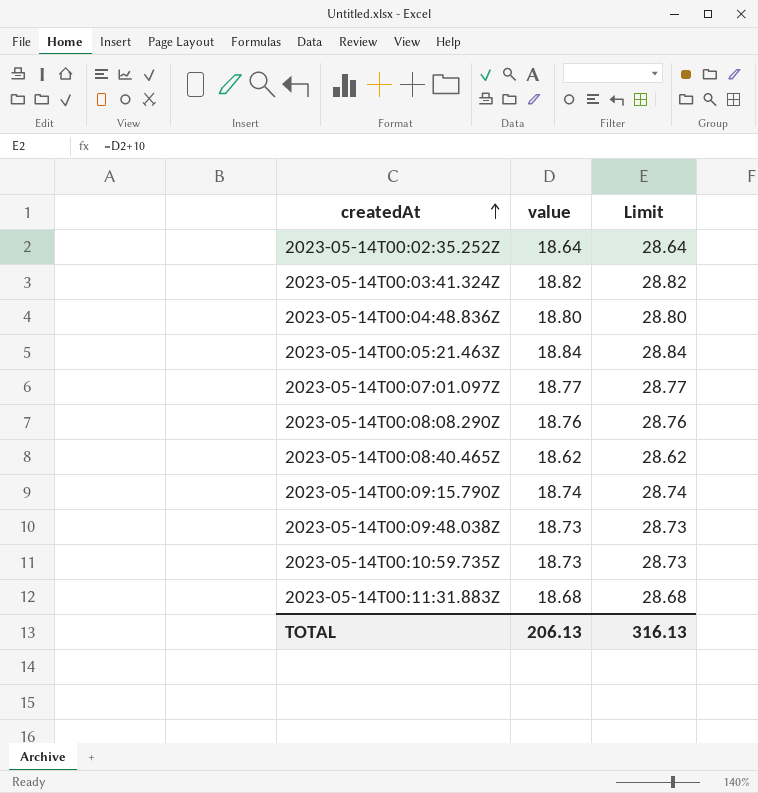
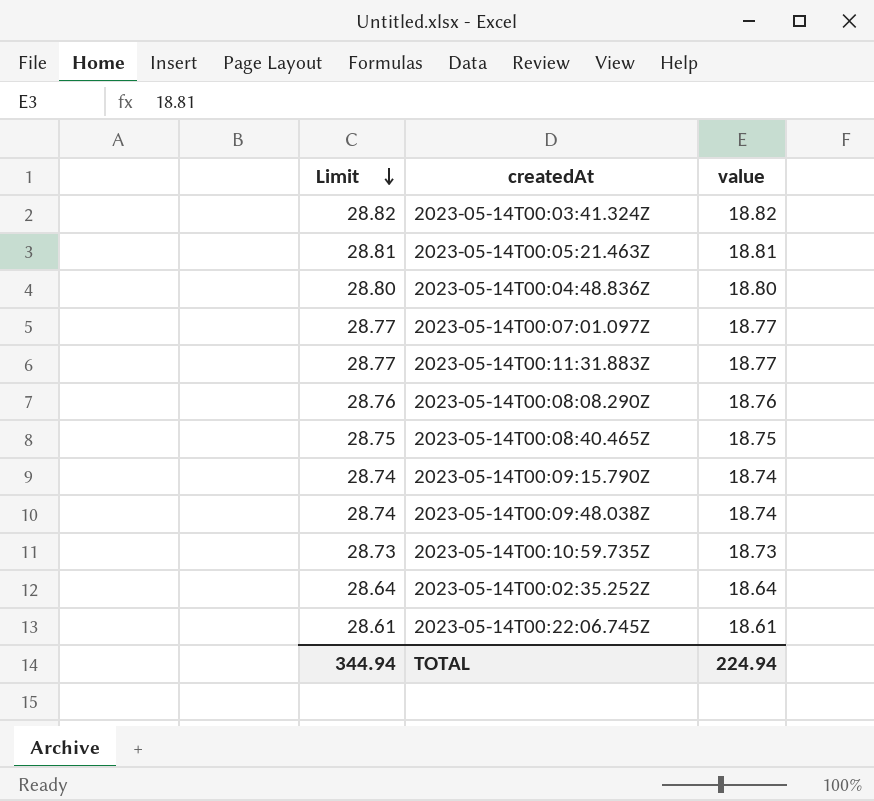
row order: createdAt ascending -> Limit descending
column Limit | position: 3 -> 1
2023-05-14T00:05:21.463Z | Limit: 28.84 -> 28.81
2023-05-14T00:05:21.463Z | value: 18.84 -> 18.81
2023-05-14T00:11:31.883Z | Limit: 28.68 -> 28.77
2023-05-14T00:11:31.883Z | value: 18.68 -> 18.77
2023-05-14T00:08:40.465Z | Limit: 28.62 -> 28.75
2023-05-14T00:08:40.465Z | value: 18.62 -> 18.75
2023-05-14T00:09:48.038Z | Limit: 28.73 -> 28.74
2023-05-14T00:09:48.038Z | value: 18.73 -> 18.74
row 2023-05-14T00:22:06.745Z: none -> 28.61 | 18.61
TOTAL | Limit: 316.13 -> 344.94
TOTAL | value: 206.13 -> 224.94

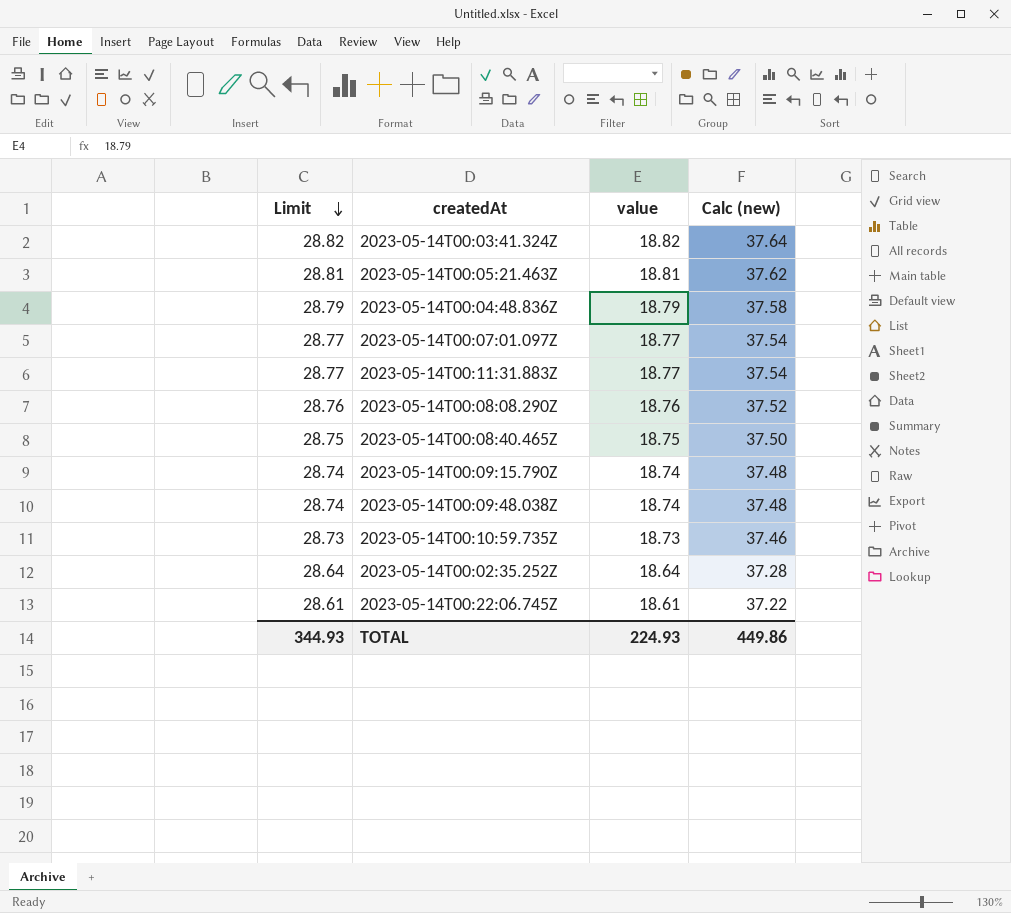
column Calc (new) | formula: none -> [value] * 2
2023-05-14T00:04:48.836Z | Limit: 28.80 -> 28.79
2023-05-14T00:04:48.836Z | value: 18.80 -> 18.79
TOTAL | Limit: 344.94 -> 344.93
TOTAL | value: 224.94 -> 224.93

